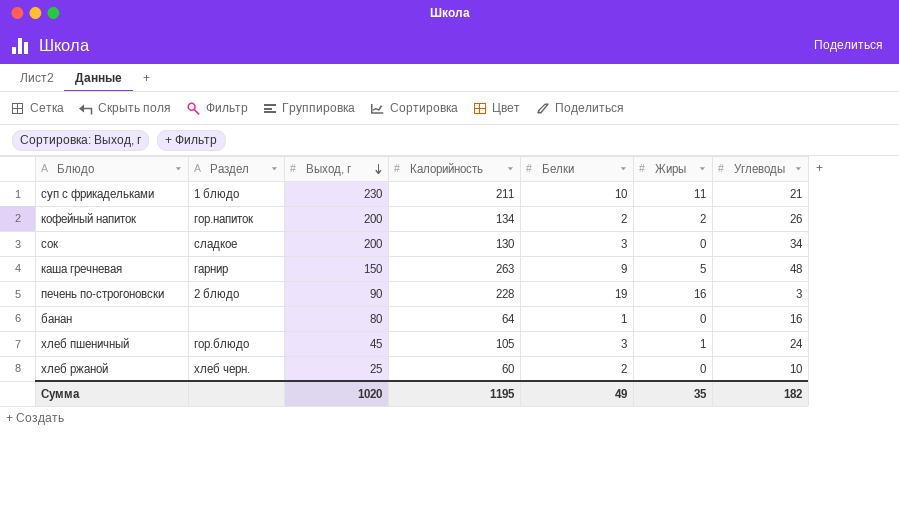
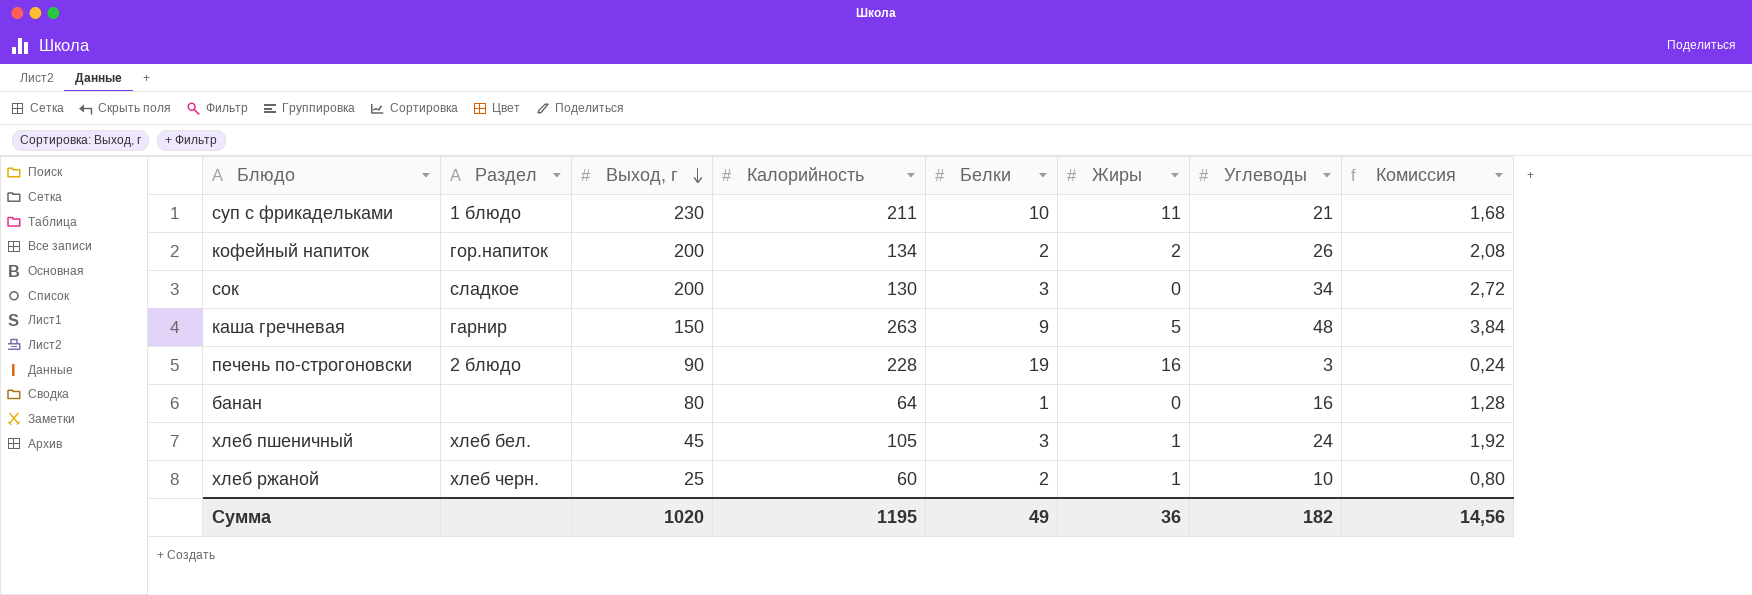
column Комиссия | formula: none -> [Углеводы] * 0,08
хлеб пшеничный | Раздел: гор.блюдо -> хлеб бел.
хлеб ржаной | Жиры: 0 -> 1
Сумма | Жиры: 35 -> 36

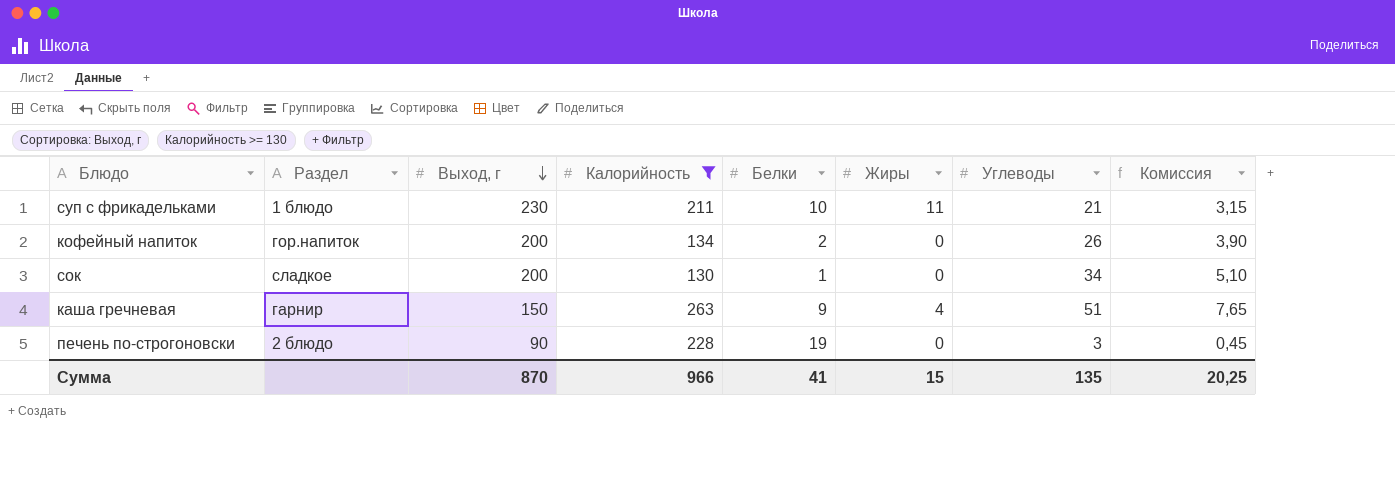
filter: none -> Калорийность >= 130
column Комиссия | formula: [Углеводы] * 0,08 -> [Углеводы] * 0,15
кофейный напиток | Жиры: 2 -> 0
сок | Белки: 3 -> 1
каша гречневая | Жиры: 5 -> 4
каша гречневая | Углеводы: 48 -> 51
печень по-строгоновски | Жиры: 16 -> 0
Сумма | Выход, г: 1020 -> 870
Сумма | Калорийность: 1195 -> 966
Сумма | Белки: 49 -> 41
Сумма | Жиры: 36 -> 15
Сумма | Углеводы: 182 -> 135
Сумма | Комиссия: 14,56 -> 20,25

